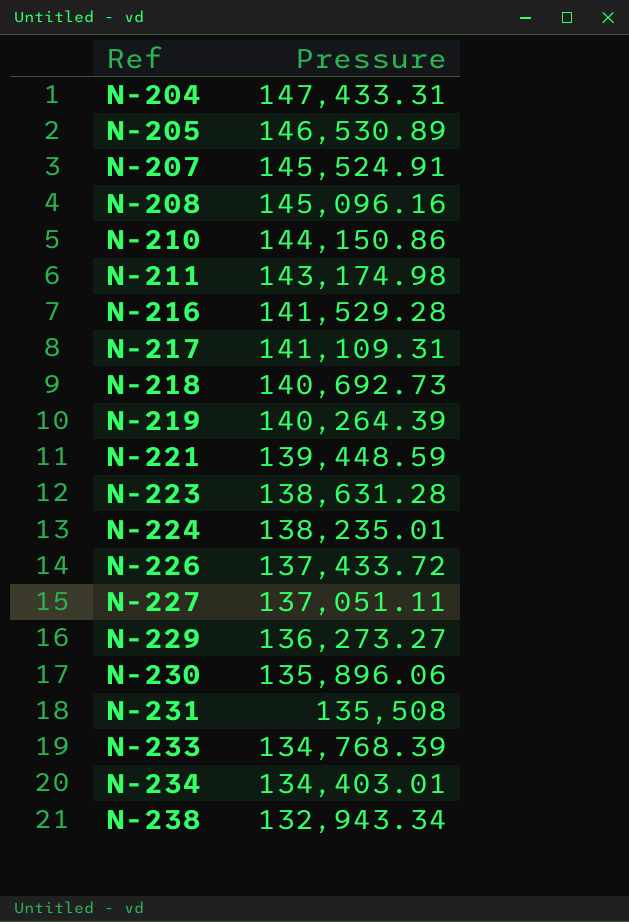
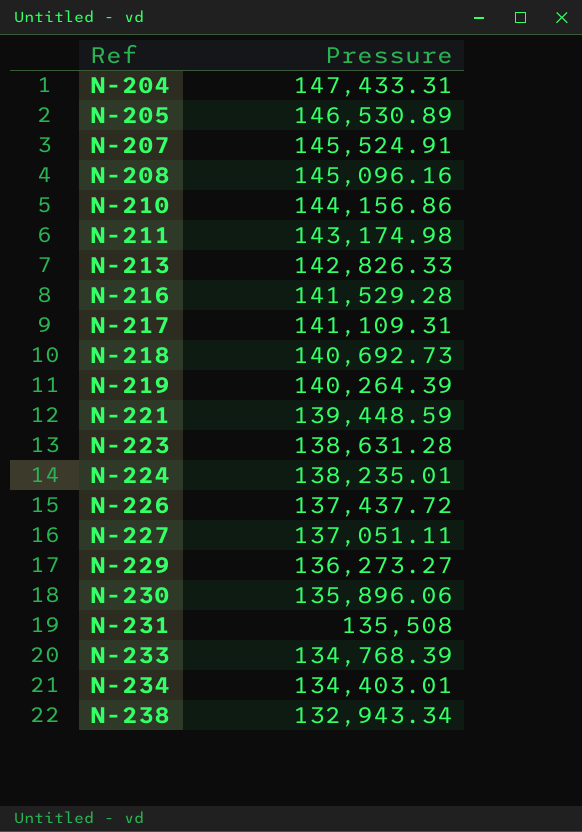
N-210 | Pressure: 144,150.86 -> 144,156.86
row N-213: none -> 142,826.33
N-226 | Pressure: 137,433.72 -> 137,437.72

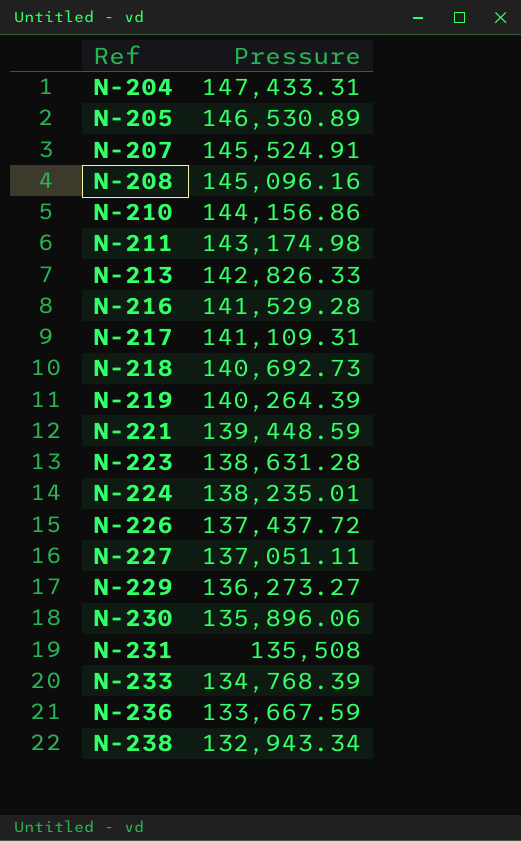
row N-234: 134,403.01 -> none
row N-236: none -> 133,667.59

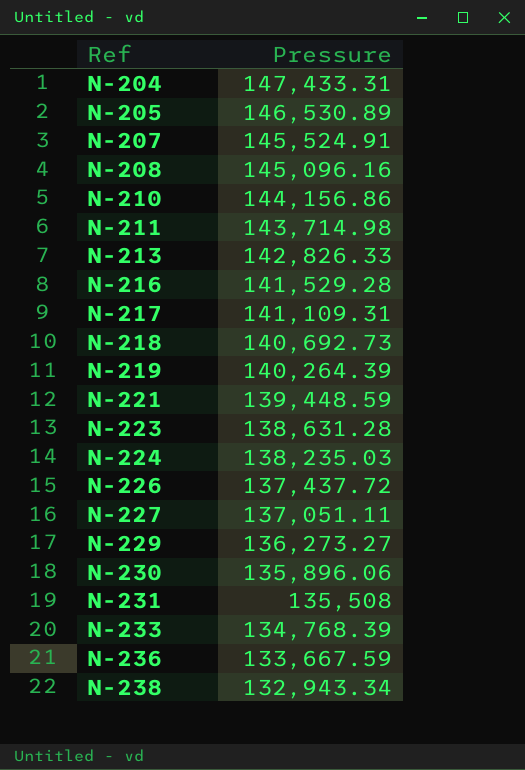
N-211 | Pressure: 143,174.98 -> 143,714.98
N-224 | Pressure: 138,235.01 -> 138,235.03

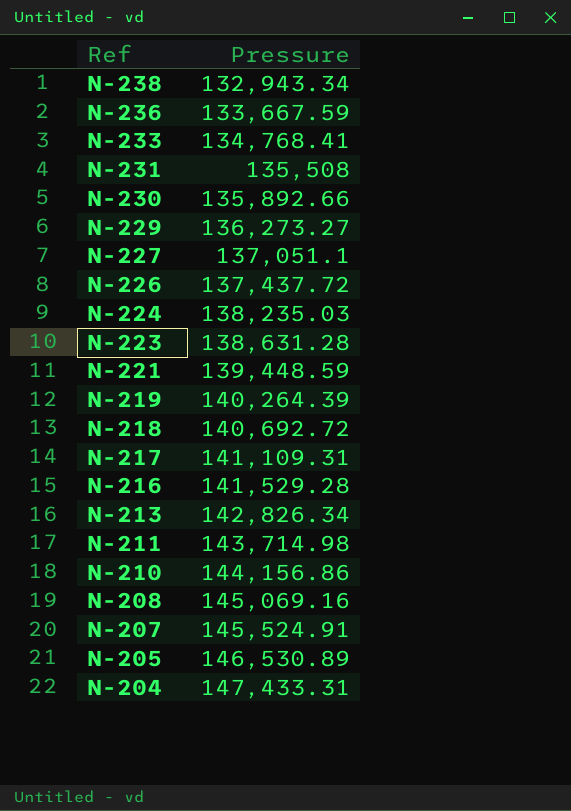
row order: Ref ascending -> Ref descending
N-233 | Pressure: 134,768.39 -> 134,768.41
N-230 | Pressure: 135,896.06 -> 135,892.66
N-227 | Pressure: 137,051.11 -> 137,051.1
N-218 | Pressure: 140,692.73 -> 140,692.72
N-213 | Pressure: 142,826.33 -> 142,826.34
N-208 | Pressure: 145,096.16 -> 145,069.16

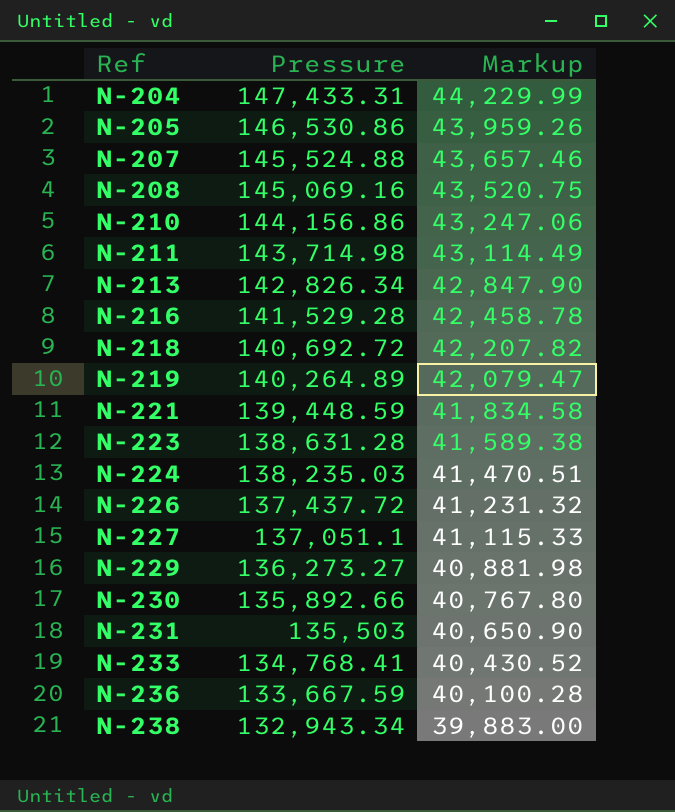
row order: Ref descending -> Ref ascending
column Markup | formula: none -> [Pressure] * 0.3
row N-217: 141,109.31 -> none
N-205 | Pressure: 146,530.89 -> 146,530.86
N-207 | Pressure: 145,524.91 -> 145,524.88
N-219 | Pressure: 140,264.39 -> 140,264.89
N-231 | Pressure: 135,508 -> 135,503

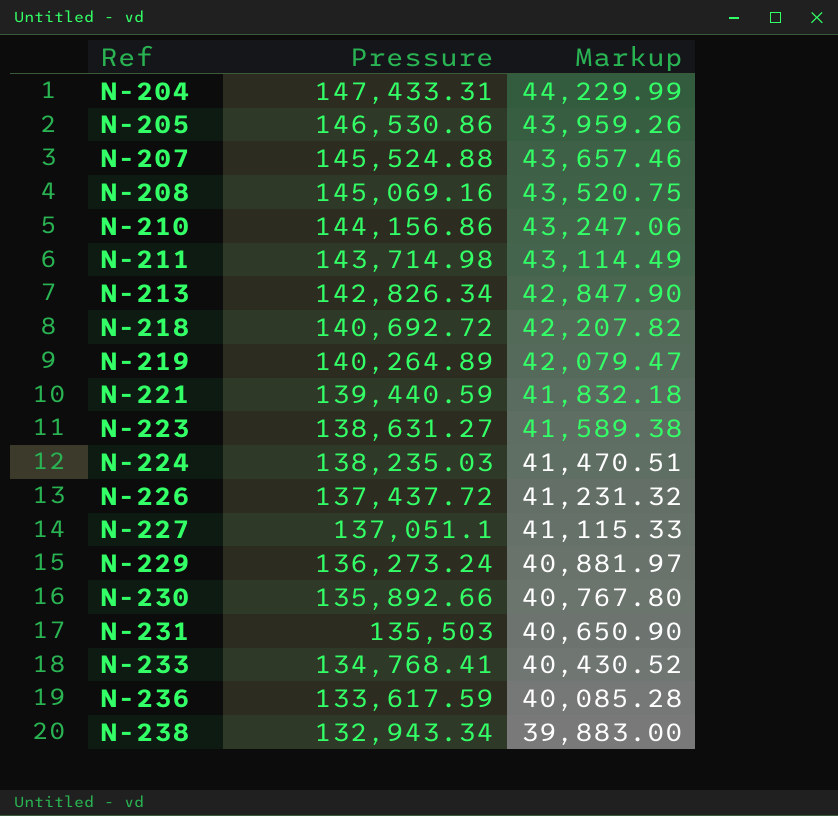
row N-216: 141,529.28 | 42,458.78 -> none
N-221 | Pressure: 139,448.59 -> 139,440.59
N-221 | Markup: 41,834.58 -> 41,832.18
N-223 | Pressure: 138,631.28 -> 138,631.27
N-229 | Pressure: 136,273.27 -> 136,273.24
N-229 | Markup: 40,881.98 -> 40,881.97
N-236 | Pressure: 133,667.59 -> 133,617.59
N-236 | Markup: 40,100.28 -> 40,085.28

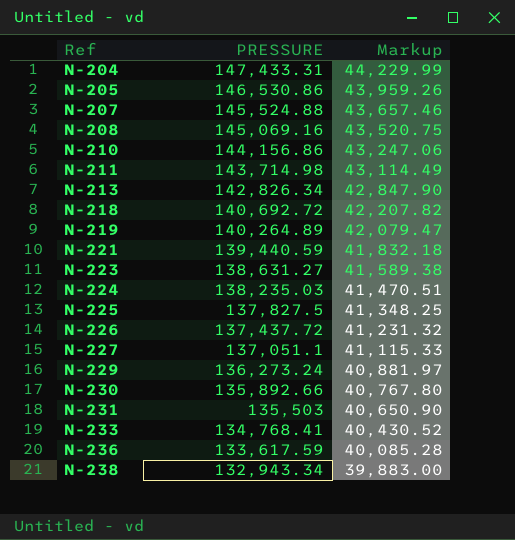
column name: Pressure -> PRESSURE
row N-225: none -> 137,827.5 | 41,348.25

